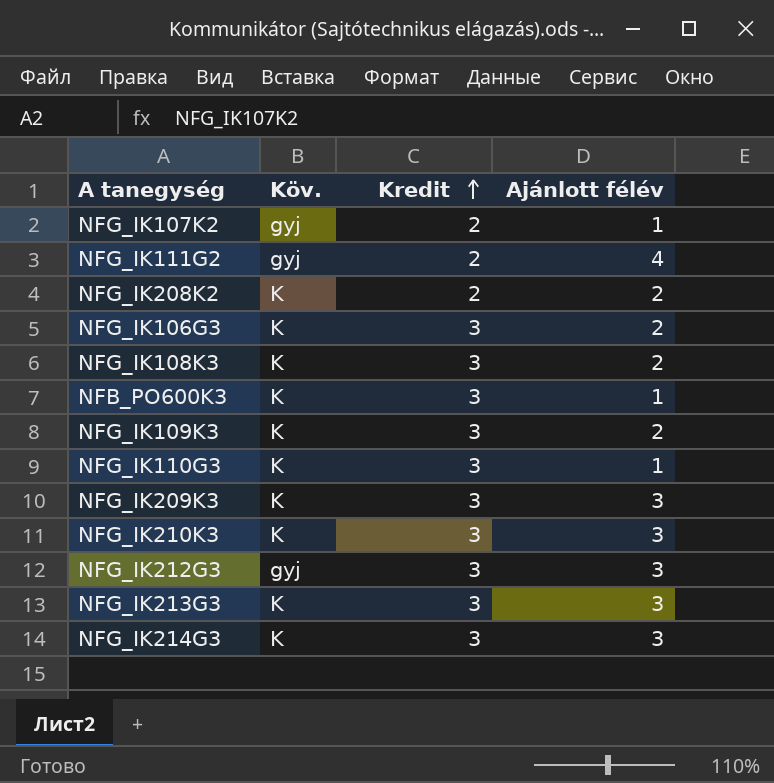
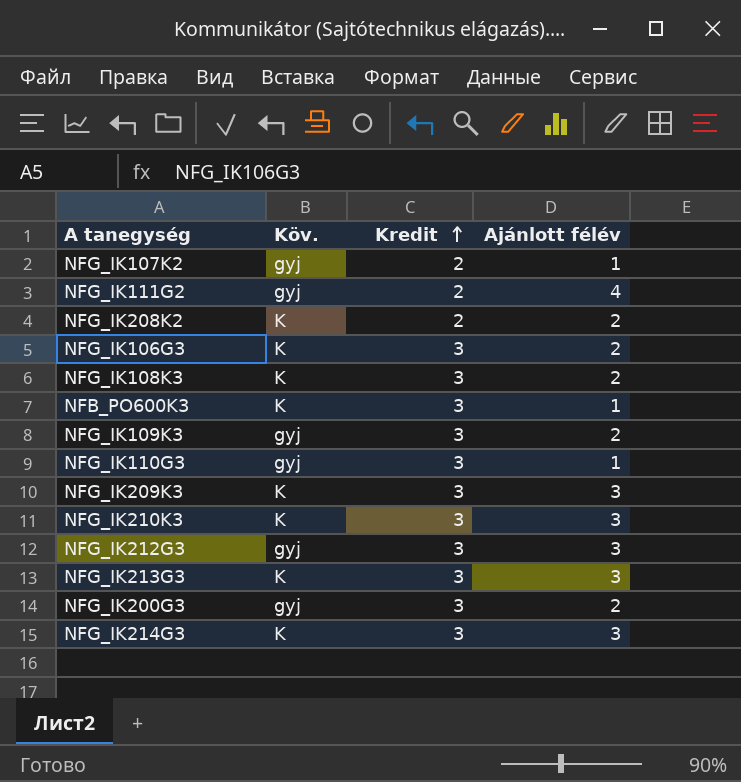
NFG_IK109K3 | Köv.: K -> gyj
NFG_IK110G3 | Köv.: K -> gyj
row NFG_IK200G3: none -> gyj | 3 | 2

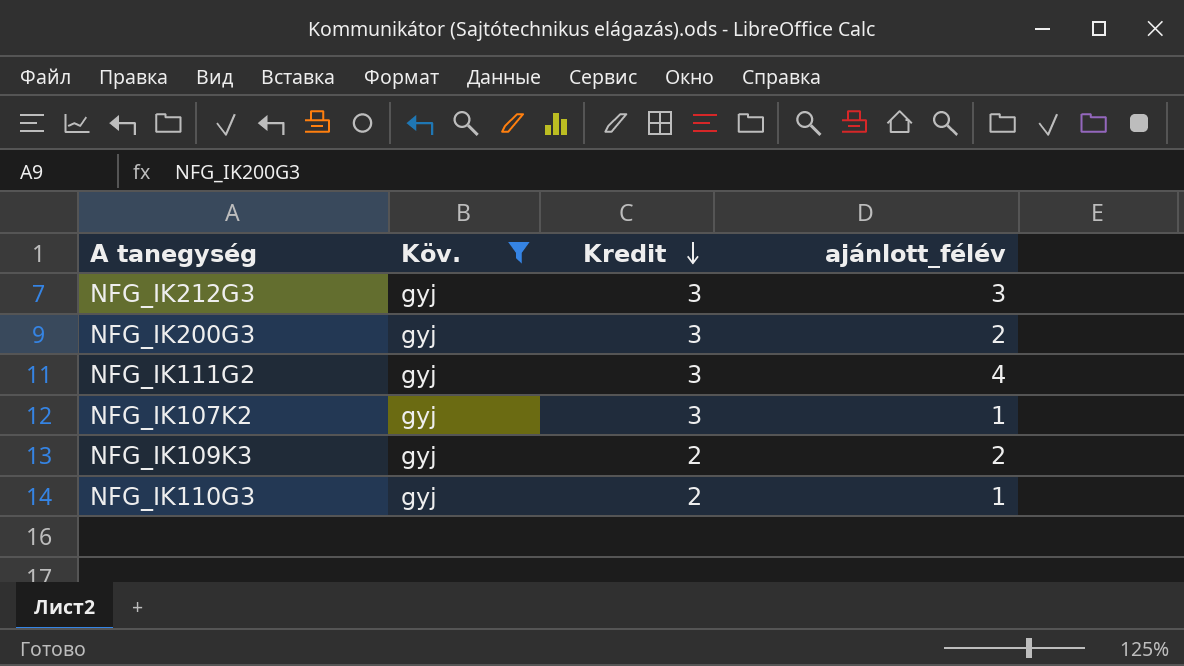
filter: none -> Köv. = gyj
row order: Kredit ascending -> Kredit descending
column name: Ajánlott félév -> ajánlott_félév
NFG_IK111G2 | Kredit: 2 -> 3
NFG_IK107K2 | Kredit: 2 -> 3
NFG_IK109K3 | Kredit: 3 -> 2
NFG_IK110G3 | Kredit: 3 -> 2

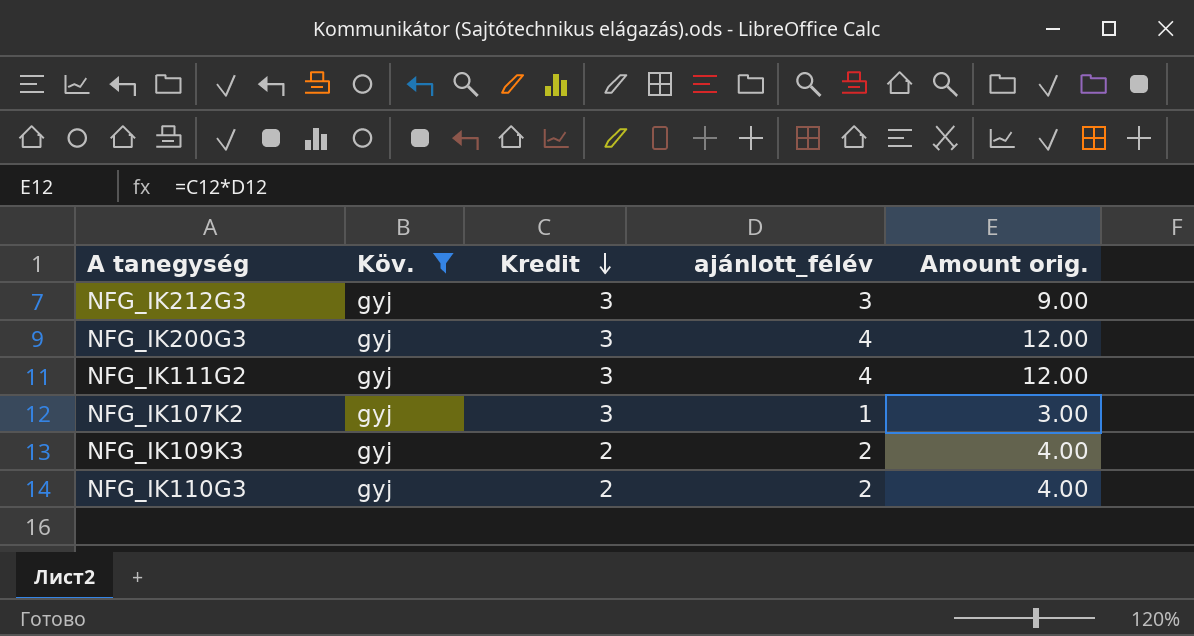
column Amount orig. | formula: none -> [Kredit] * [ajánlott_félév]
NFG_IK200G3 | ajánlott_félév: 2 -> 4
NFG_IK110G3 | ajánlott_félév: 1 -> 2

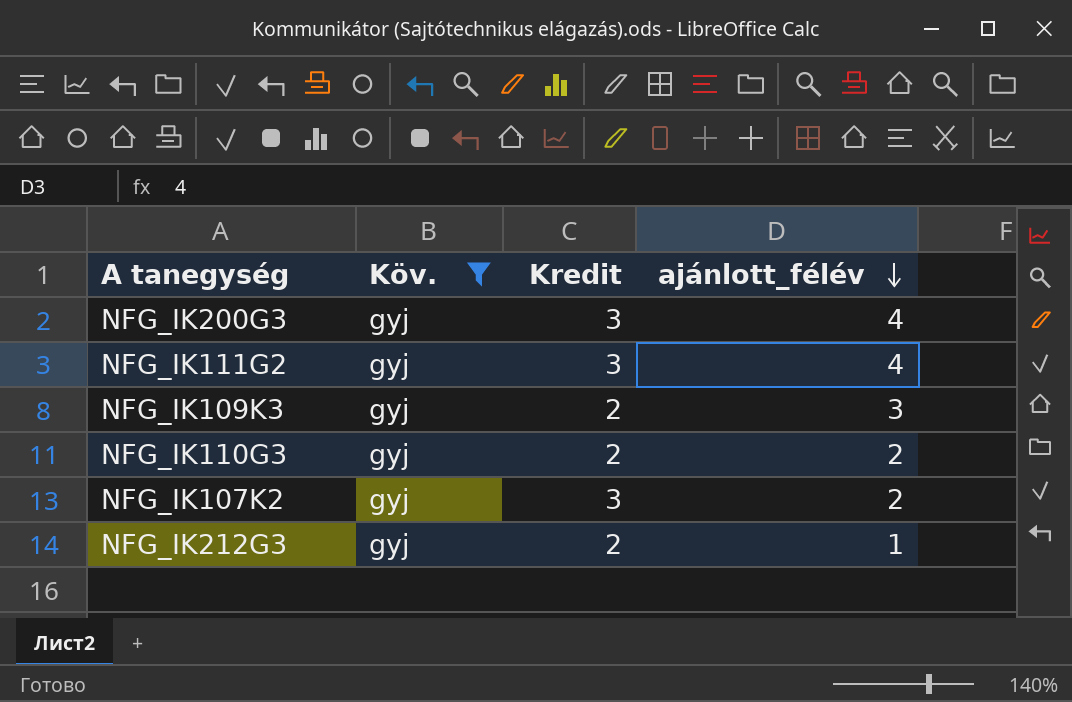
row order: Kredit descending -> ajánlott_félév descending
column Amount orig. | formula: [Kredit] * [ajánlott_félév] -> none
NFG_IK109K3 | ajánlott_félév: 2 -> 3
NFG_IK107K2 | ajánlott_félév: 1 -> 2
NFG_IK212G3 | Kredit: 3 -> 2
NFG_IK212G3 | ajánlott_félév: 3 -> 1

